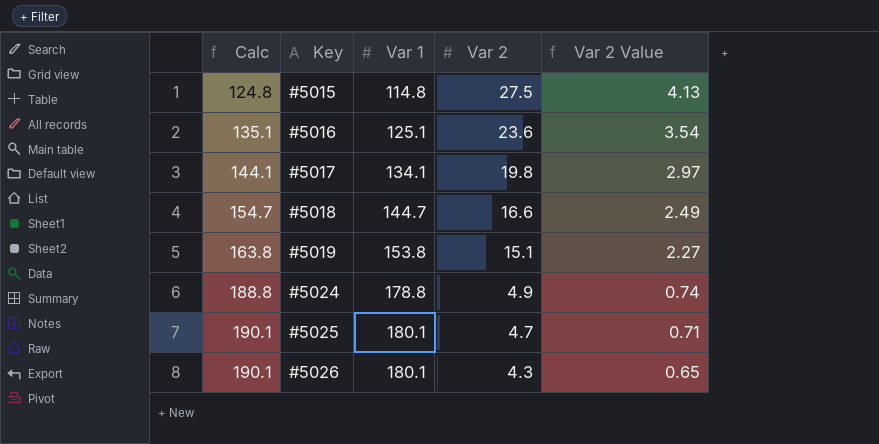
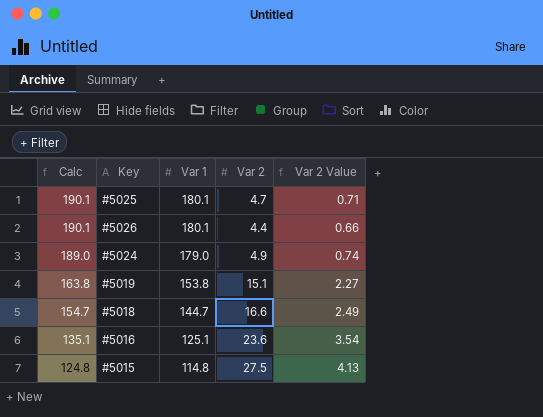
row order: Calc ascending -> Calc descending
row #5017: 144.1 | 134.1 | 19.8 | 2.97 -> none
#5026 | Var 2: 4.3 -> 4.4
#5026 | Var 2 Value: 0.65 -> 0.66
#5024 | Calc: 188.8 -> 189.0
#5024 | Var 1: 178.8 -> 179.0

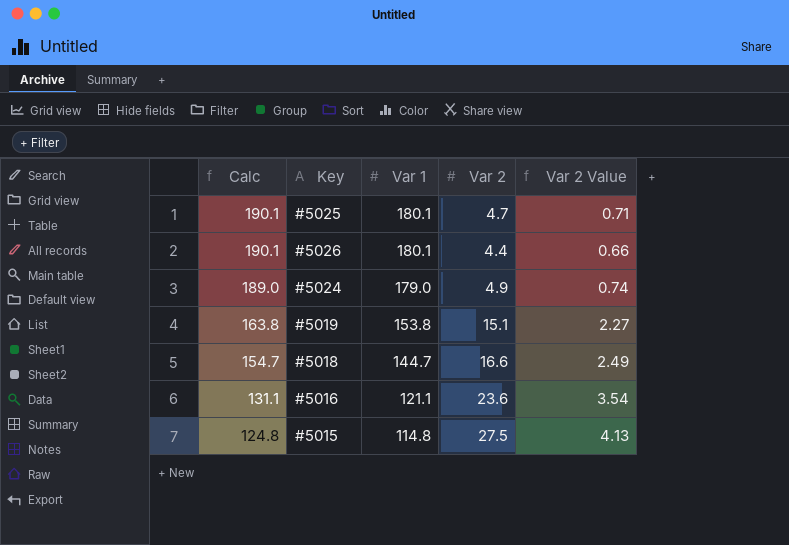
#5016 | Calc: 135.1 -> 131.1
#5016 | Var 1: 125.1 -> 121.1

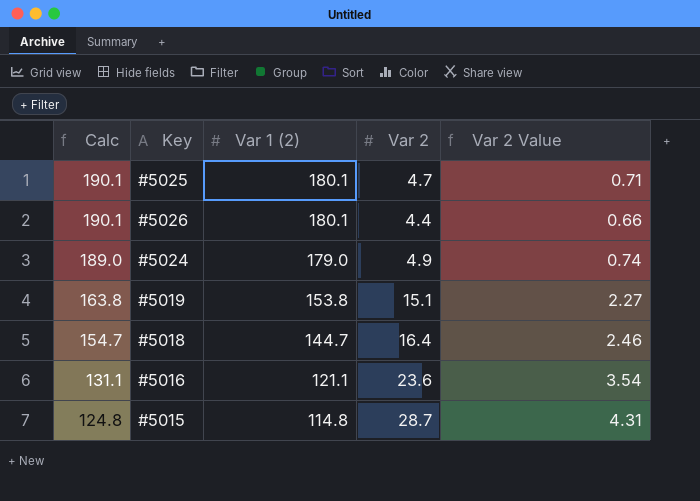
column name: Var 1 -> Var 1 (2)
#5018 | Var 2: 16.6 -> 16.4
#5018 | Var 2 Value: 2.49 -> 2.46
#5015 | Var 2: 27.5 -> 28.7
#5015 | Var 2 Value: 4.13 -> 4.31

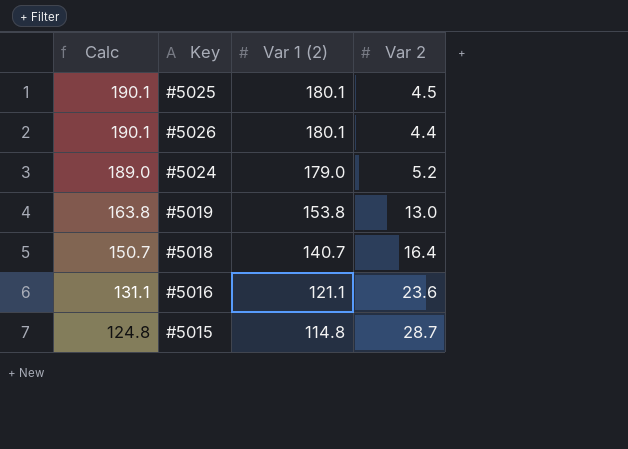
column Var 2 Value | formula: [Var 2] * 0.15 -> none
#5025 | Var 2: 4.7 -> 4.5
#5024 | Var 2: 4.9 -> 5.2
#5019 | Var 2: 15.1 -> 13.0
#5018 | Calc: 154.7 -> 150.7
#5018 | Var 1 (2): 144.7 -> 140.7

